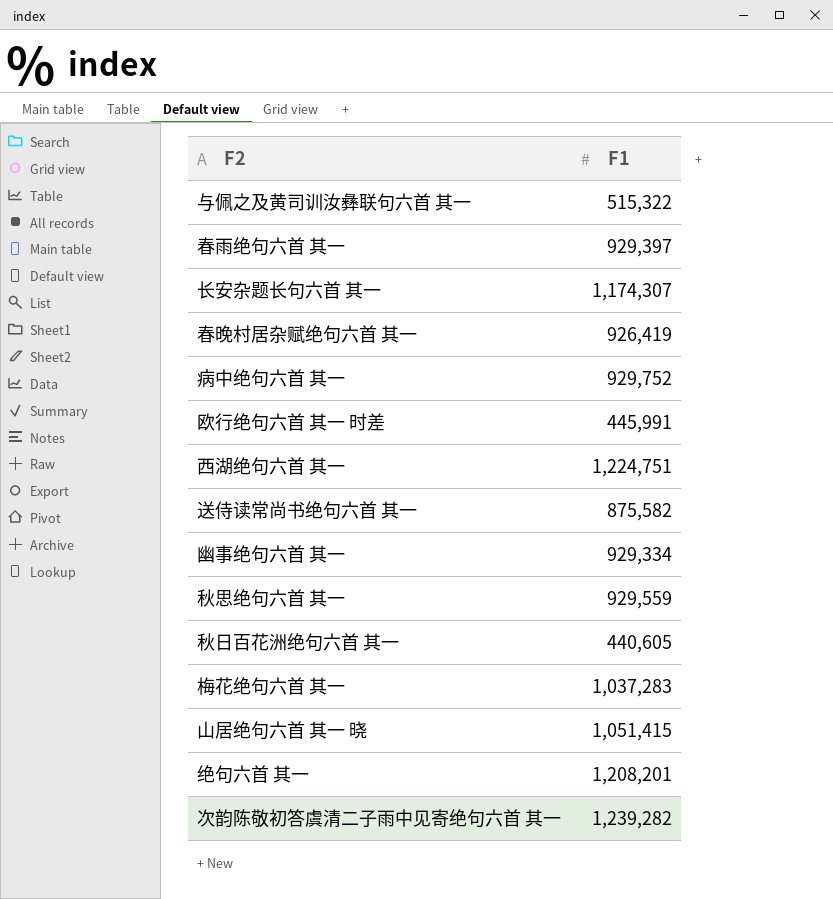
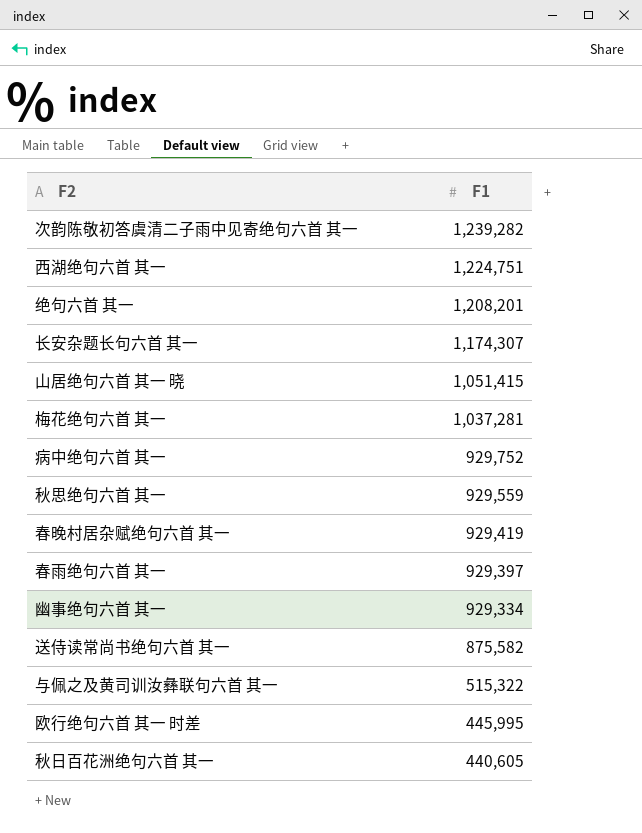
row order: none -> F1 descending
梅花绝句六首 其一 | F1: 1,037,283 -> 1,037,281
春晚村居杂赋绝句六首 其一 | F1: 926,419 -> 929,419
欧行绝句六首 其一 时差 | F1: 445,991 -> 445,995

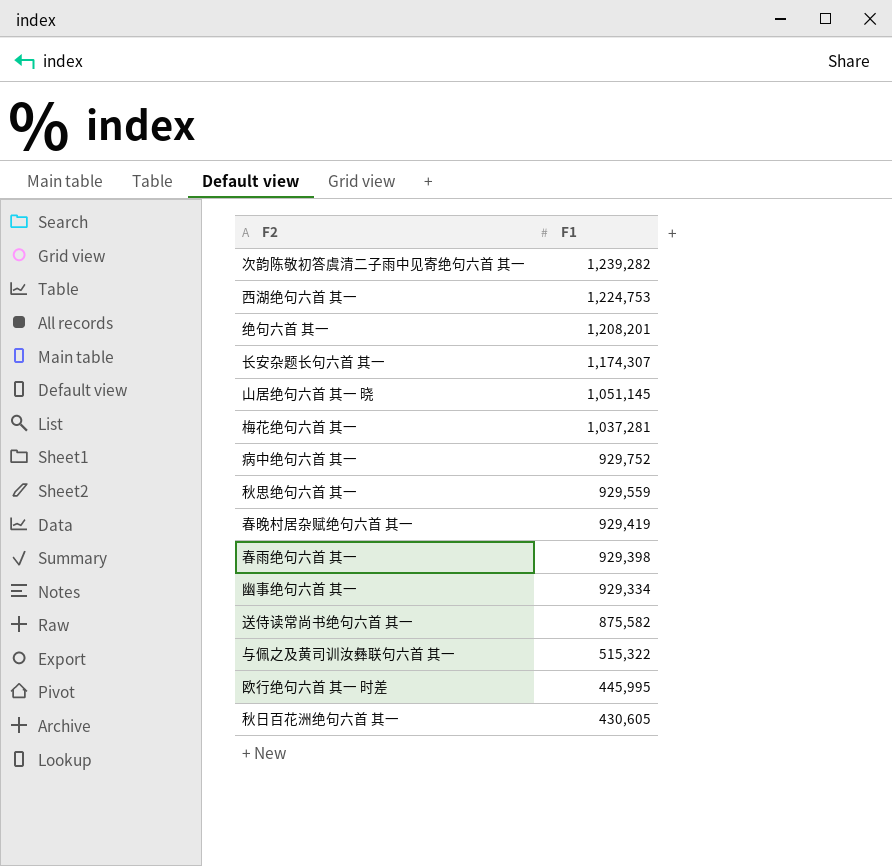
西湖绝句六首 其一 | F1: 1,224,751 -> 1,224,753
山居绝句六首 其一 晓 | F1: 1,051,415 -> 1,051,145
春雨绝句六首 其一 | F1: 929,397 -> 929,398
秋日百花洲绝句六首 其一 | F1: 440,605 -> 430,605

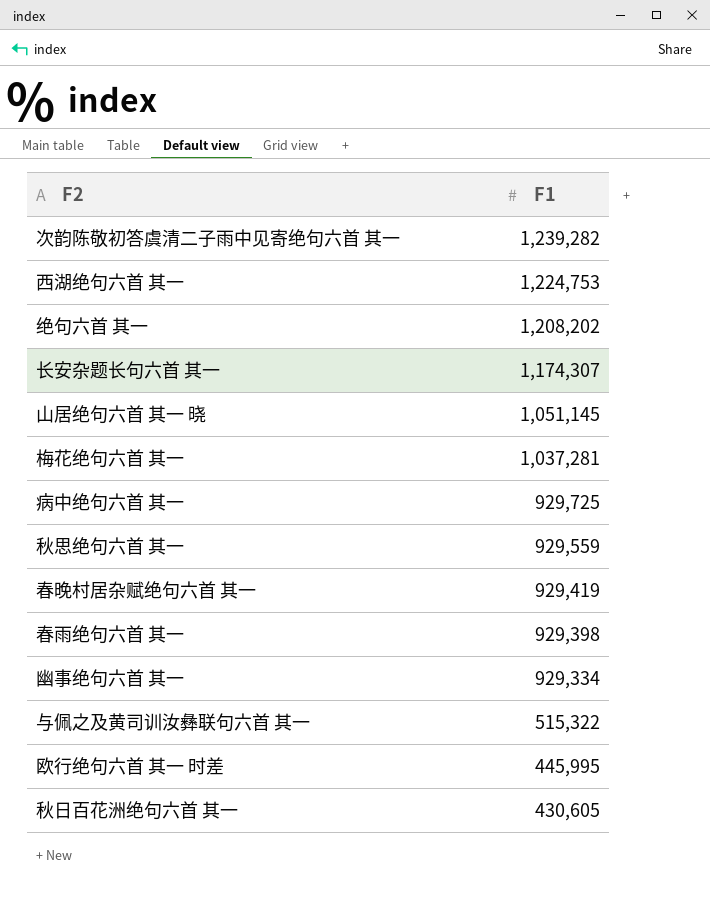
row 送侍读常尚书绝句六首 其一: 875,582 -> none
绝句六首 其一 | F1: 1,208,201 -> 1,208,202
病中绝句六首 其一 | F1: 929,752 -> 929,725

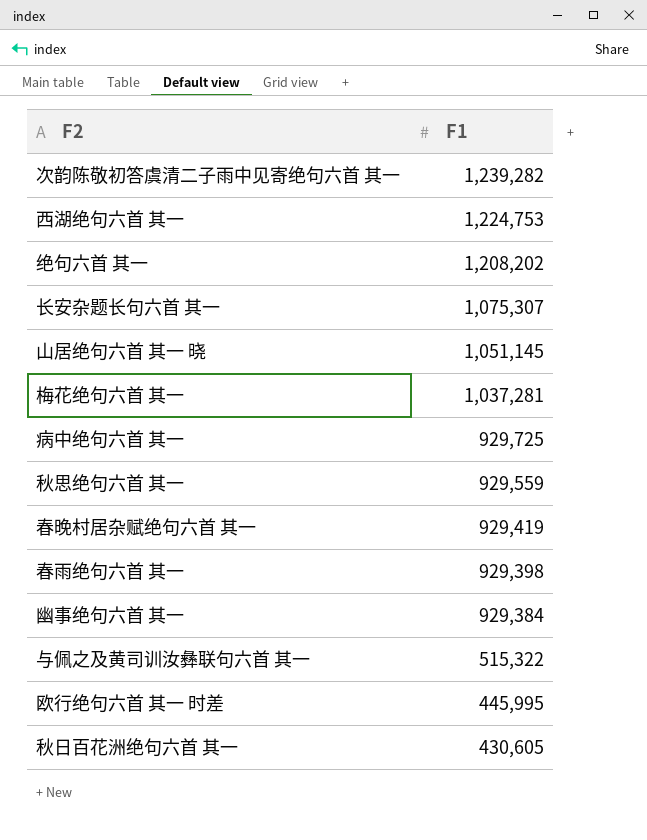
长安杂题长句六首 其一 | F1: 1,174,307 -> 1,075,307
幽事绝句六首 其一 | F1: 929,334 -> 929,384

